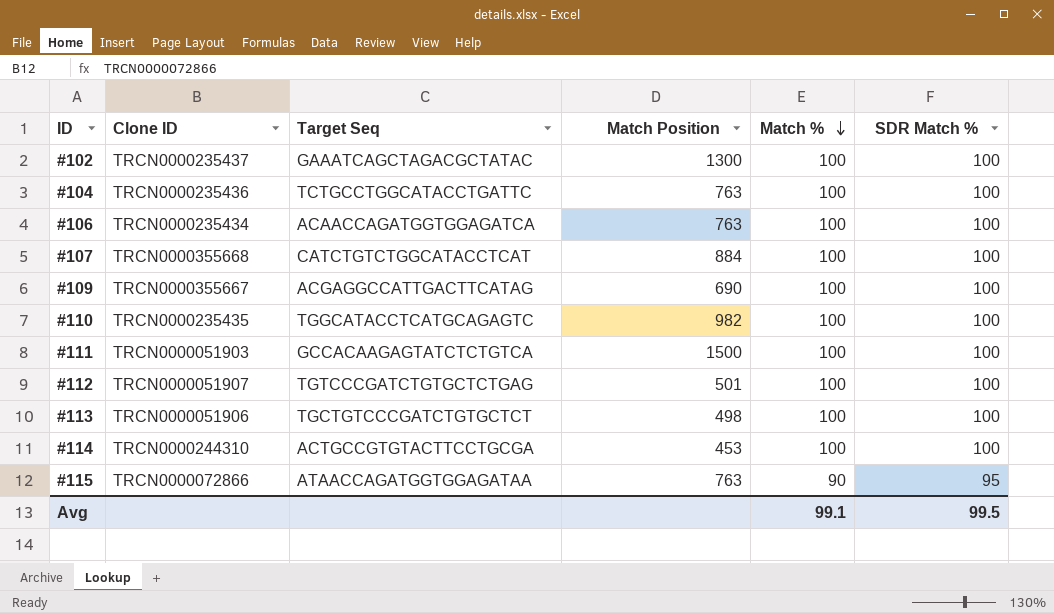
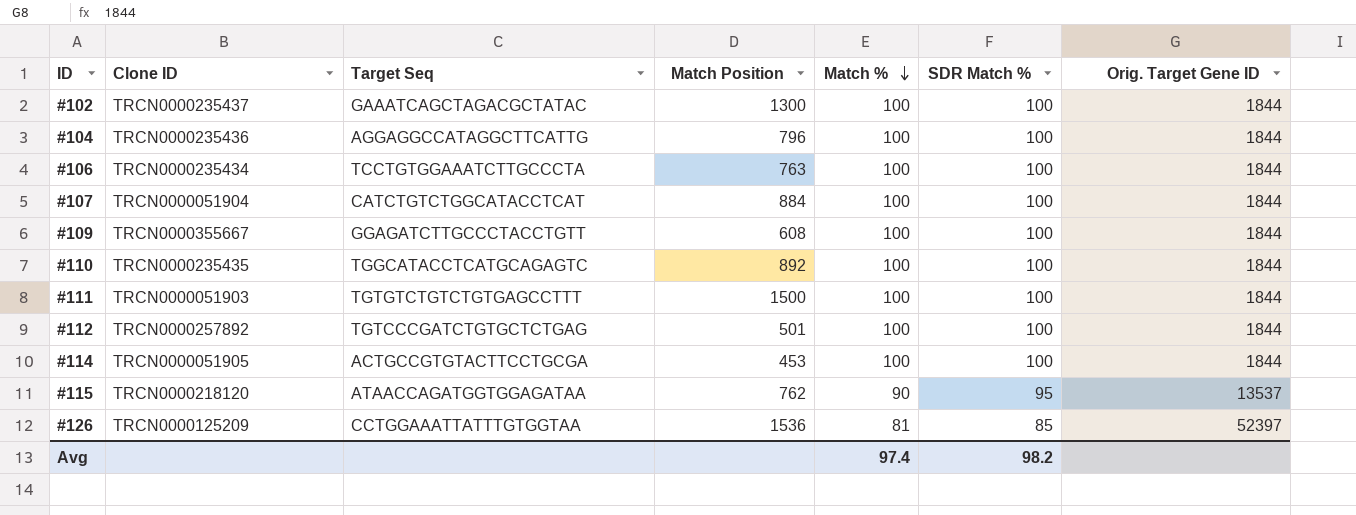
column Orig. Target Gene ID | position: none -> 7
row #113: TRCN0000051906 | TGCTGTCCCGATCTGTGCTCT | 498 | 100 | 100 -> none
#104 | Target Seq: TCTGCCTGGCATACCTGATTC -> AGGAGGCCATAGGCTTCATTG
#104 | Match Position: 763 -> 796
#106 | Target Seq: ACAACCAGATGGTGGAGATCA -> TCCTGTGGAAATCTTGCCCTA
#107 | Clone ID: TRCN0000355668 -> TRCN0000051904
#109 | Target Seq: ACGAGGCCATTGACTTCATAG -> GGAGATCTTGCCCTACCTGTT
#109 | Match Position: 690 -> 608
#110 | Match Position: 982 -> 892
#111 | Target Seq: GCCACAAGAGTATCTCTGTCA -> TGTGTCTGTCTGTGAGCCTTT
#112 | Clone ID: TRCN0000051907 -> TRCN0000257892
#114 | Clone ID: TRCN0000244310 -> TRCN0000051905
#115 | Clone ID: TRCN0000072866 -> TRCN0000218120
#115 | Match Position: 763 -> 762
row #126: none -> TRCN0000125209 | CCTGGAAATTATTTGTGGTAA | 1536 | 81 | 85 | 52397
Avg | Match %: 99.1 -> 97.4
Avg | SDR Match %: 99.5 -> 98.2

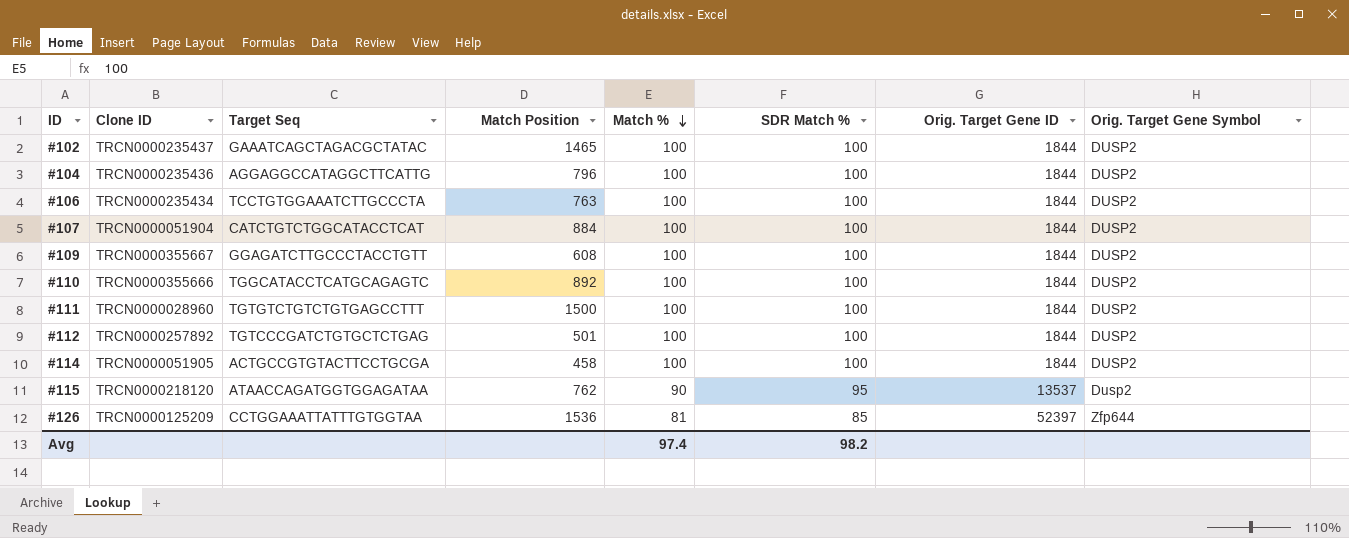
column Orig. Target Gene Symbol | position: none -> 8
#102 | Match Position: 1300 -> 1465
#110 | Clone ID: TRCN0000235435 -> TRCN0000355666
#111 | Clone ID: TRCN0000051903 -> TRCN0000028960
#114 | Match Position: 453 -> 458

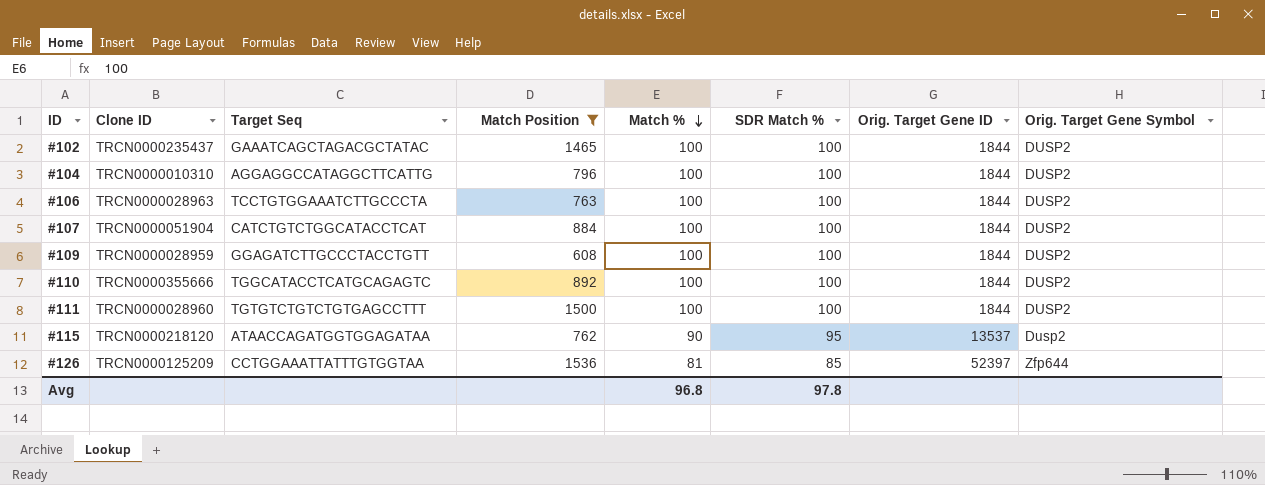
filter: none -> Match Position >= 608
#104 | Clone ID: TRCN0000235436 -> TRCN0000010310
#106 | Clone ID: TRCN0000235434 -> TRCN0000028963
#109 | Clone ID: TRCN0000355667 -> TRCN0000028959
Avg | Match %: 97.4 -> 96.8
Avg | SDR Match %: 98.2 -> 97.8

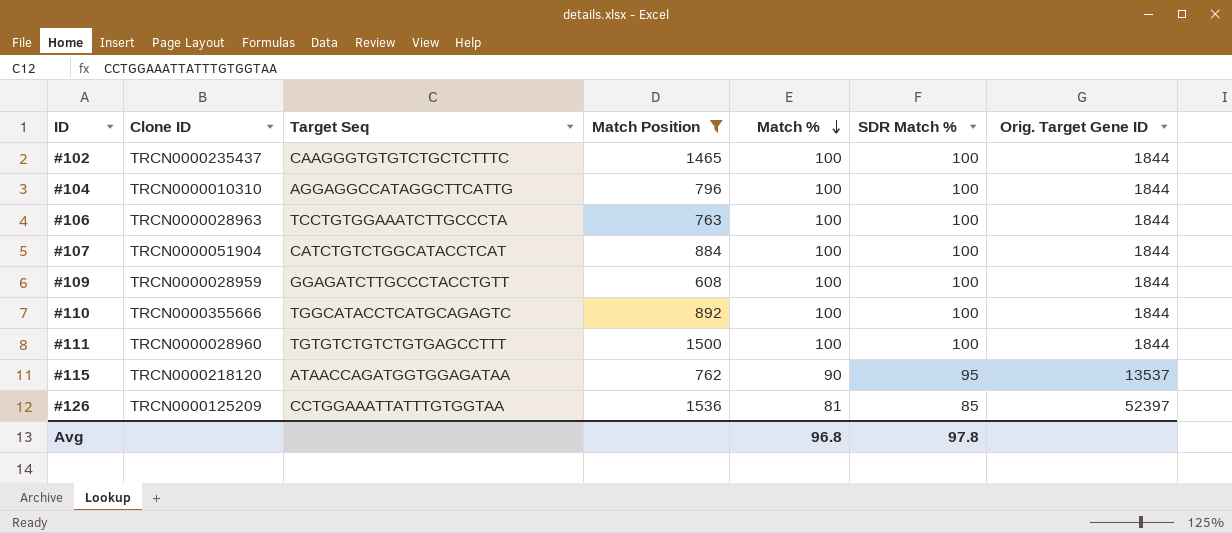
column Orig. Target Gene Symbol | position: 8 -> none
#102 | Target Seq: GAAATCAGCTAGACGCTATAC -> CAAGGGTGTGTCTGCTCTTTC

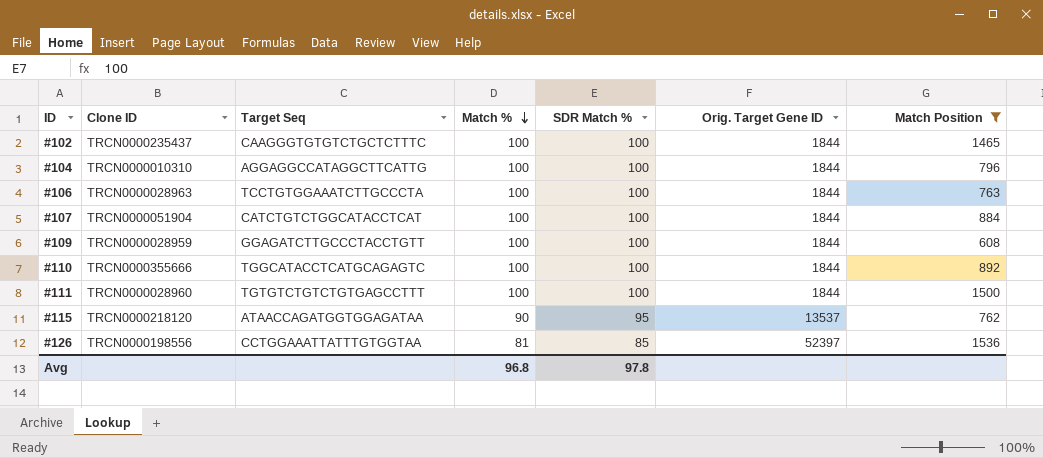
column Match Position | position: 4 -> 7
#126 | Clone ID: TRCN0000125209 -> TRCN0000198556

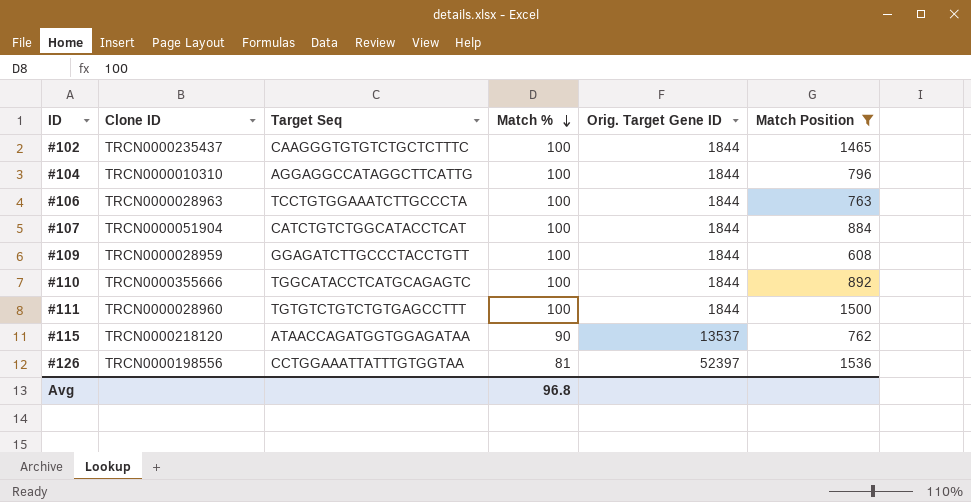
column SDR Match % | position: 5 -> none

